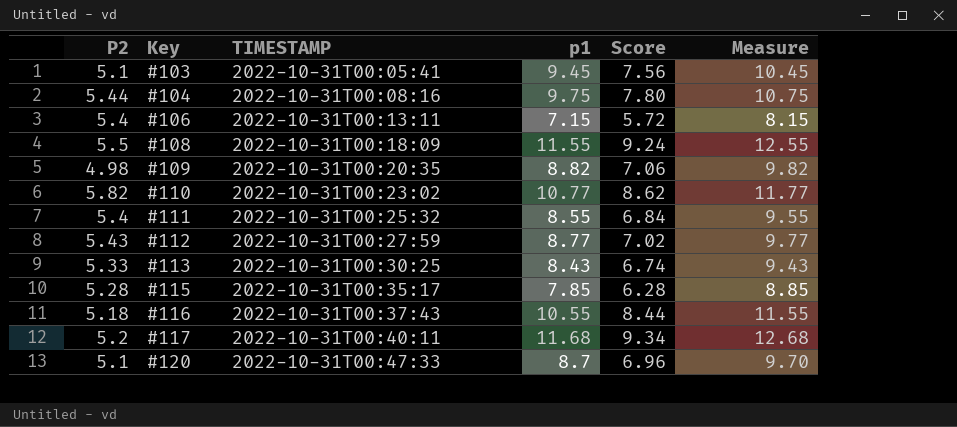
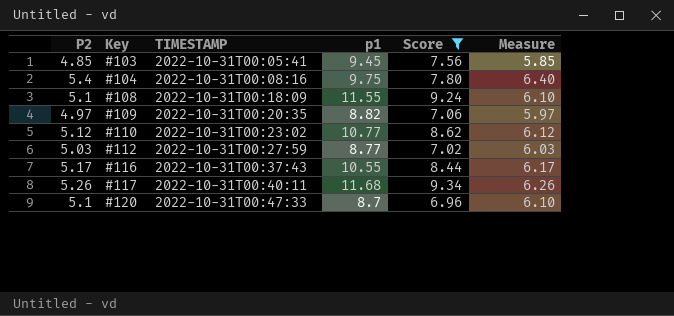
filter: none -> Score >= 6.96
column Measure | formula: [p1] + 1 -> [P2] + 1
#103 | P2: 5.1 -> 4.85
#104 | P2: 5.44 -> 5.4
#108 | P2: 5.5 -> 5.1
#109 | P2: 4.98 -> 4.97
#110 | P2: 5.82 -> 5.12
#112 | P2: 5.43 -> 5.03
#116 | P2: 5.18 -> 5.17
#117 | P2: 5.2 -> 5.26

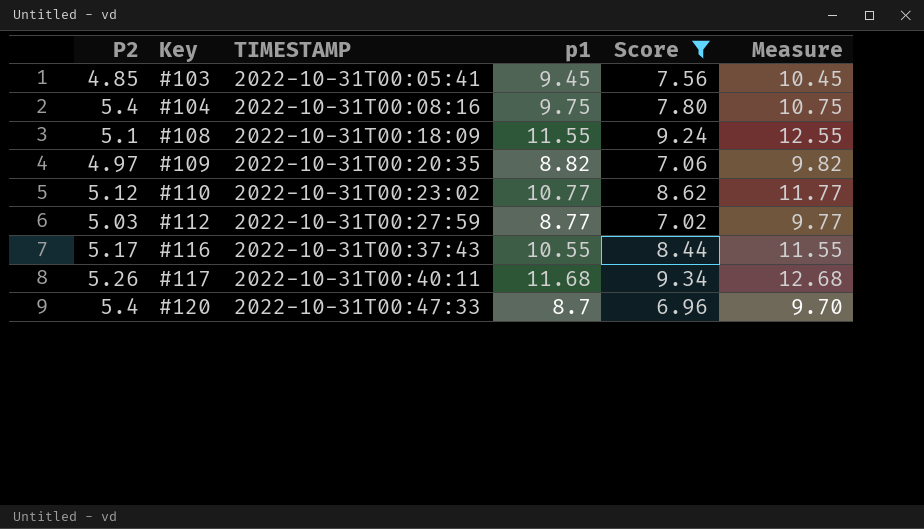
column Measure | formula: [P2] + 1 -> [p1] + 1
#120 | P2: 5.1 -> 5.4

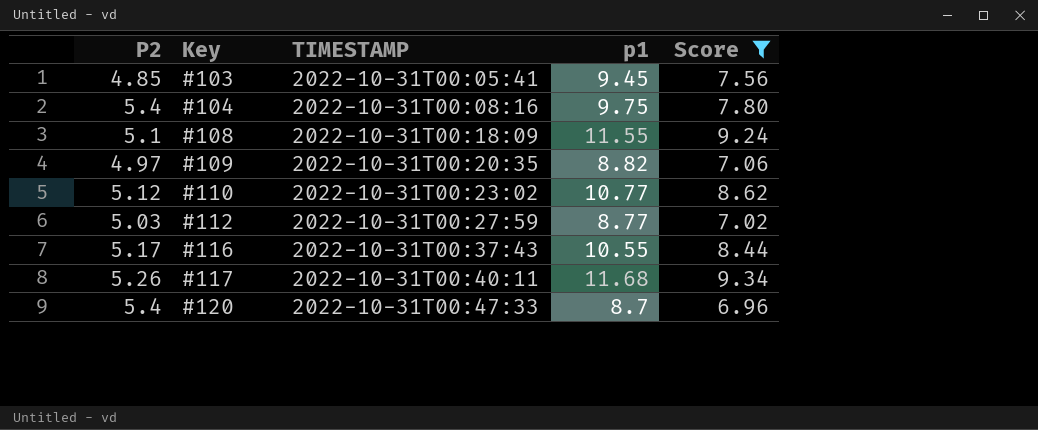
column Measure | formula: [p1] + 1 -> none

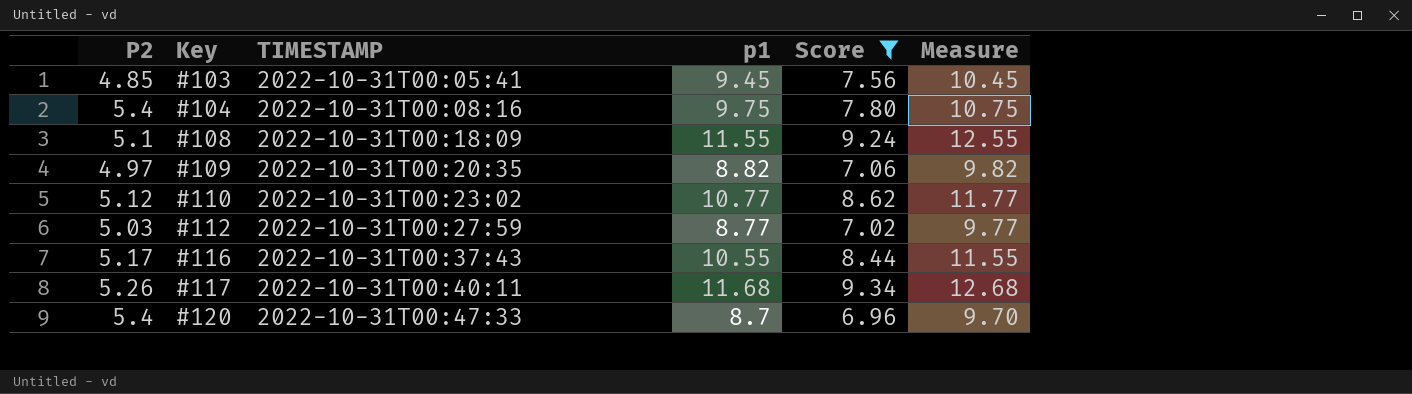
column Measure | formula: none -> [p1] + 1

